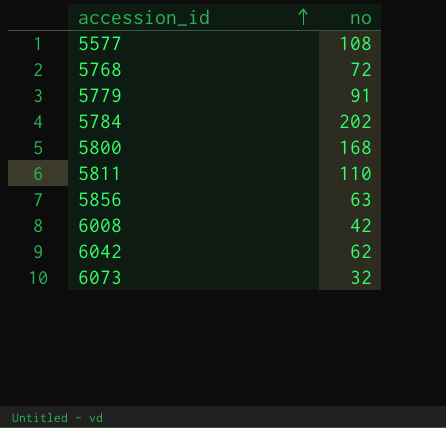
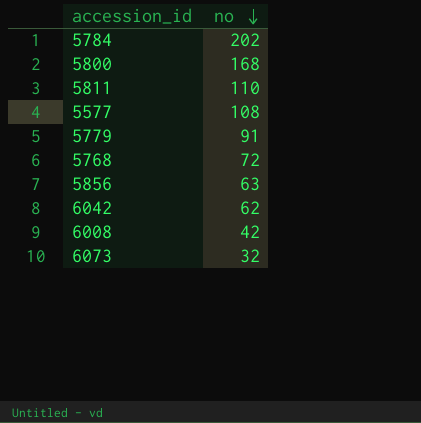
row order: accession_id ascending -> no descending

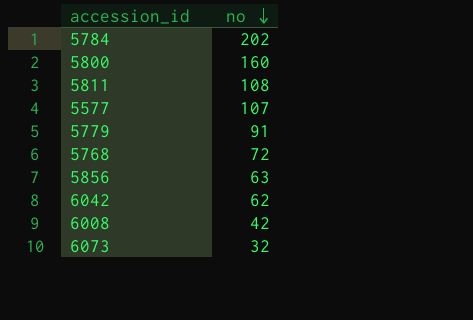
5800 | no: 168 -> 160
5811 | no: 110 -> 108
5577 | no: 108 -> 107

